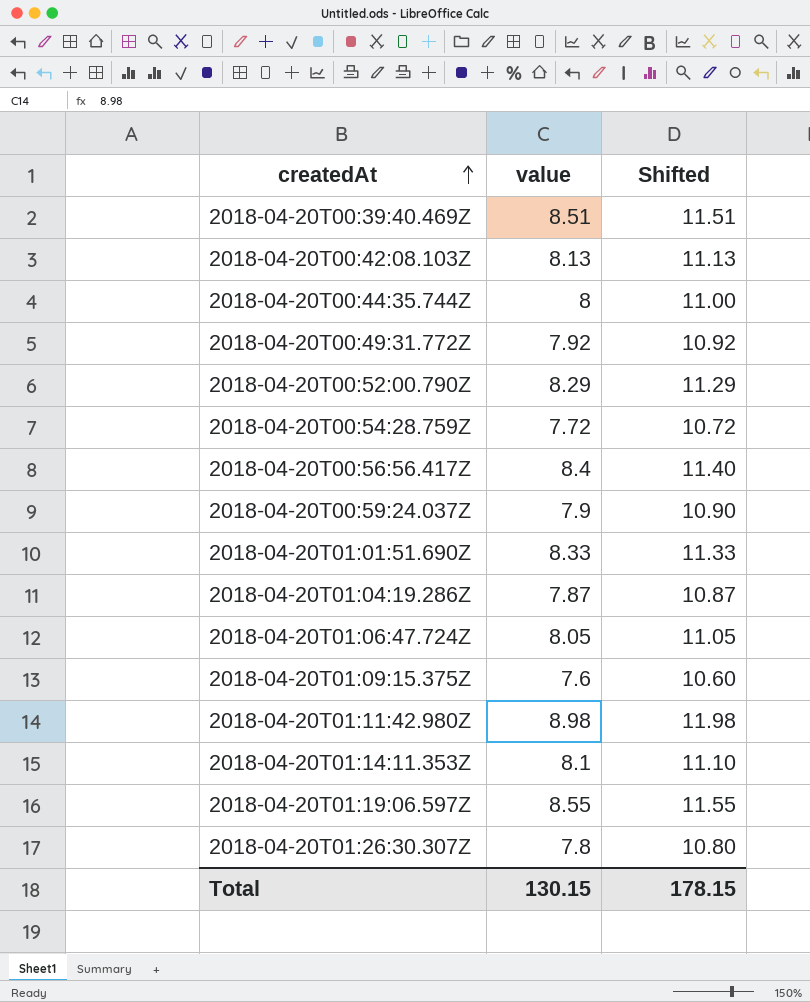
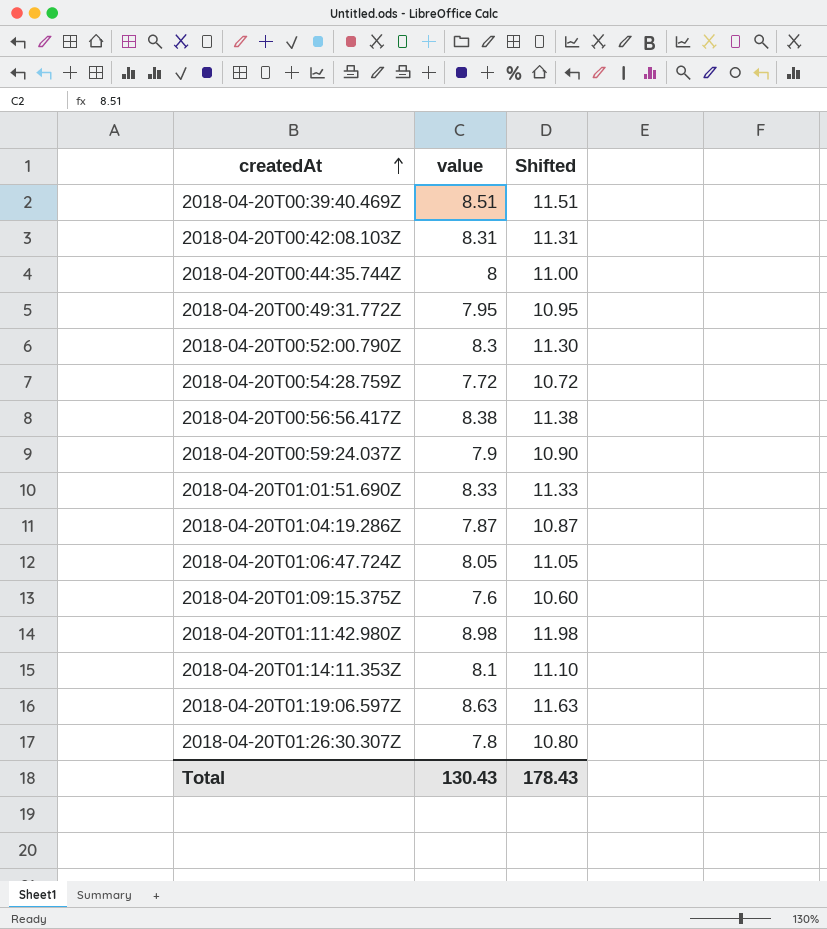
2018-04-20T00:42:08.103Z | value: 8.13 -> 8.31
2018-04-20T00:42:08.103Z | Shifted: 11.13 -> 11.31
2018-04-20T00:49:31.772Z | value: 7.92 -> 7.95
2018-04-20T00:49:31.772Z | Shifted: 10.92 -> 10.95
2018-04-20T00:52:00.790Z | value: 8.29 -> 8.3
2018-04-20T00:52:00.790Z | Shifted: 11.29 -> 11.30
2018-04-20T00:56:56.417Z | value: 8.4 -> 8.38
2018-04-20T00:56:56.417Z | Shifted: 11.40 -> 11.38
2018-04-20T01:19:06.597Z | value: 8.55 -> 8.63
2018-04-20T01:19:06.597Z | Shifted: 11.55 -> 11.63
Total | value: 130.15 -> 130.43
Total | Shifted: 178.15 -> 178.43

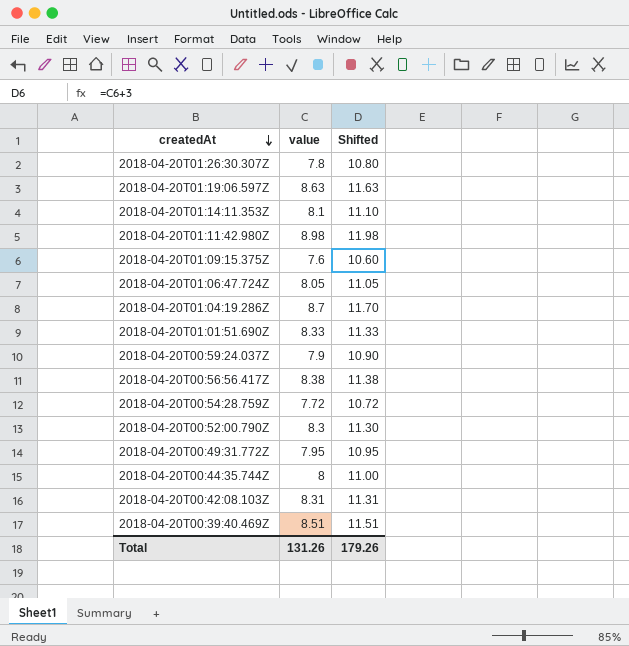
row order: createdAt ascending -> createdAt descending
2018-04-20T01:04:19.286Z | value: 7.87 -> 8.7
2018-04-20T01:04:19.286Z | Shifted: 10.87 -> 11.70
Total | value: 130.43 -> 131.26
Total | Shifted: 178.43 -> 179.26

